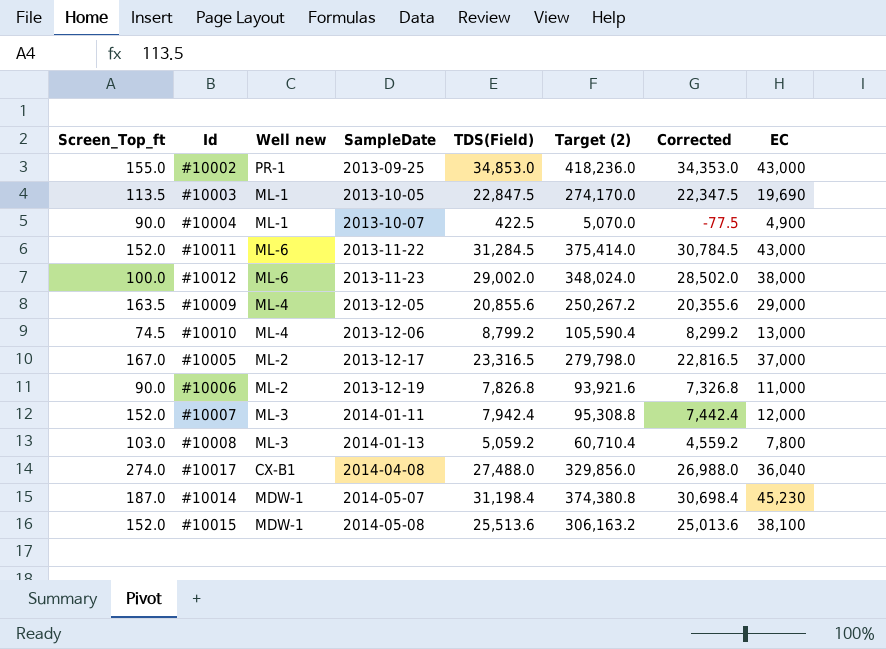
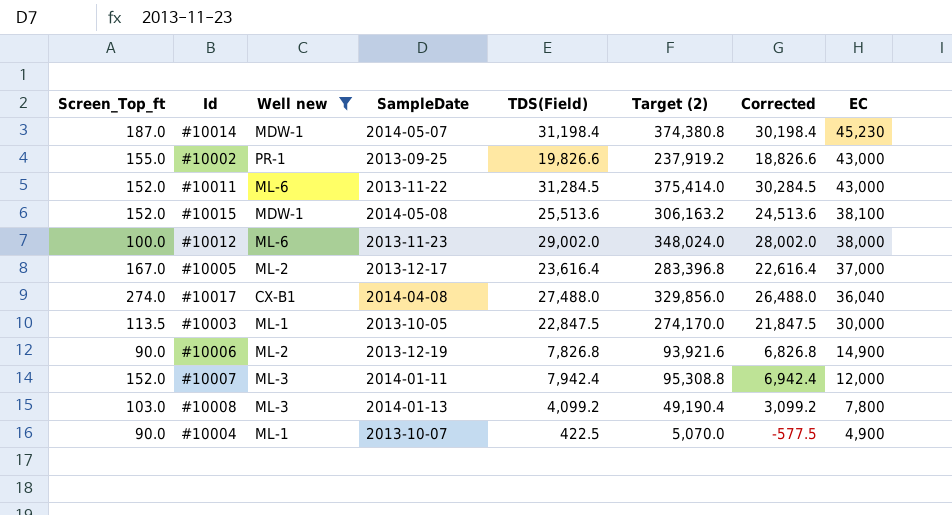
filter: none -> Well new != ML-4
row order: SampleDate ascending -> EC descending
column Corrected | formula: [TDS(Field)] - 500 -> [TDS(Field)] - 1000
#10002 | TDS(Field): 34,853.0 -> 19,826.6
#10002 | Target (2): 418,236.0 -> 237,919.2
#10005 | TDS(Field): 23,316.5 -> 23,616.4
#10005 | Target (2): 279,798.0 -> 283,396.8
#10003 | EC: 19,690 -> 30,000
#10006 | EC: 11,000 -> 14,900
#10008 | TDS(Field): 5,059.2 -> 4,099.2
#10008 | Target (2): 60,710.4 -> 49,190.4

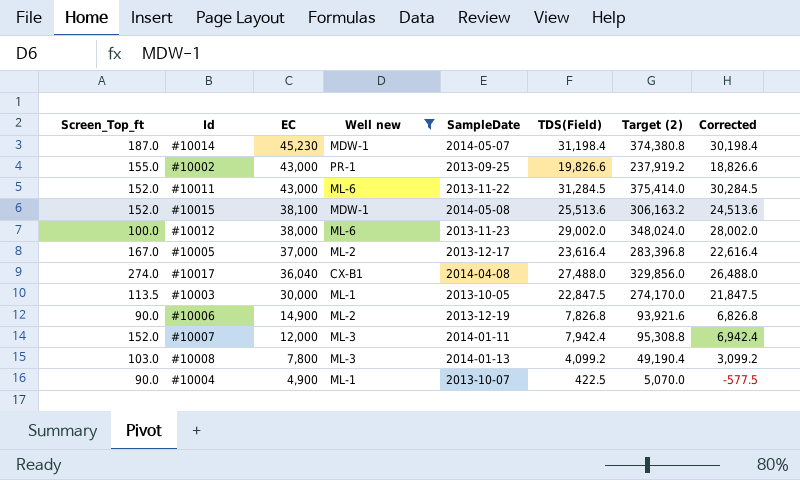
column EC | position: 8 -> 3

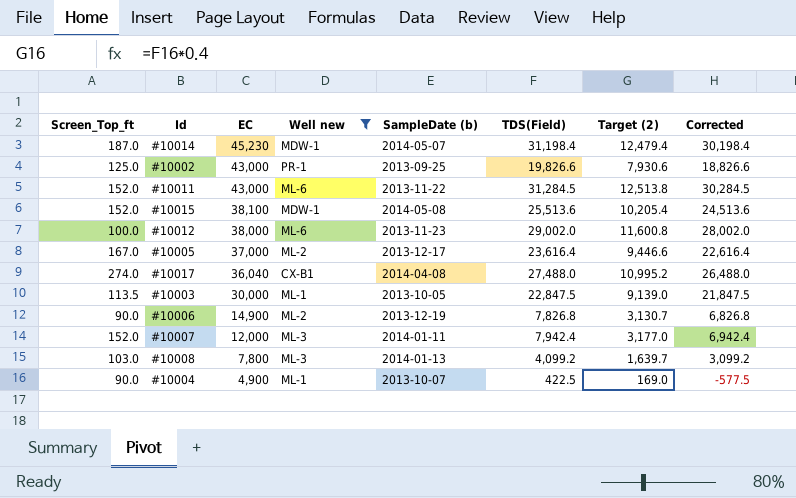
column name: SampleDate -> SampleDate (b)
column Target (2) | formula: [TDS(Field)] * 12 -> [TDS(Field)] * 0.4
#10002 | Screen_Top_ft: 155.0 -> 125.0

